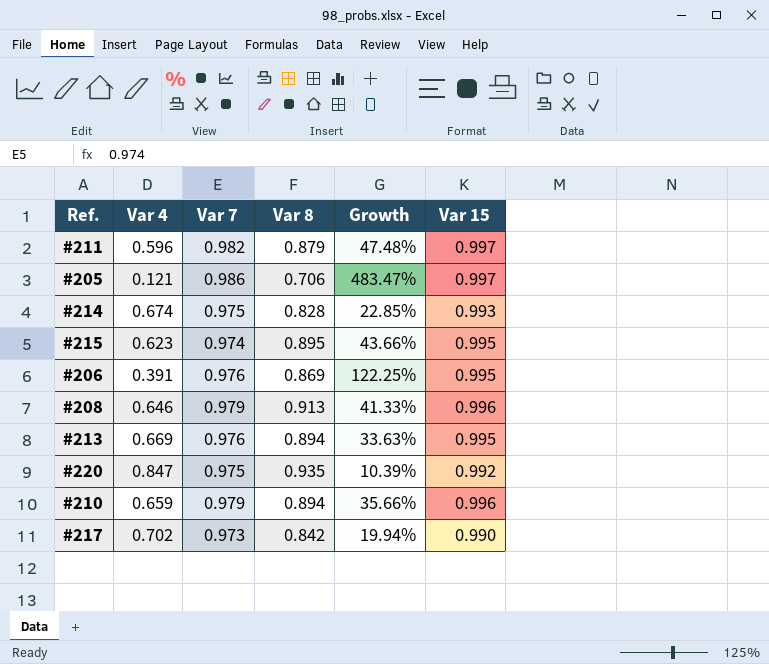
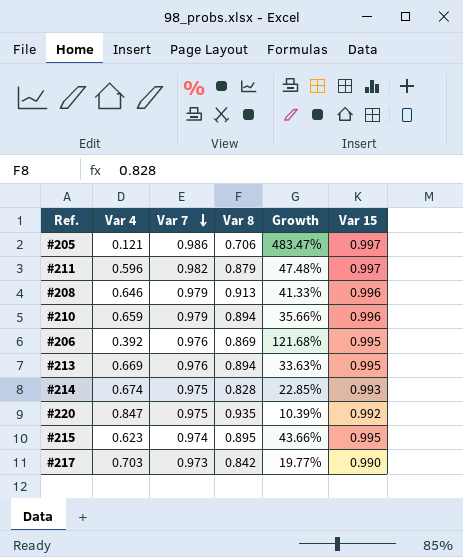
row order: none -> Var 7 descending
#206 | Var 4: 0.391 -> 0.392
#206 | Growth: 122.25% -> 121.68%
#217 | Var 4: 0.702 -> 0.703
#217 | Growth: 19.94% -> 19.77%

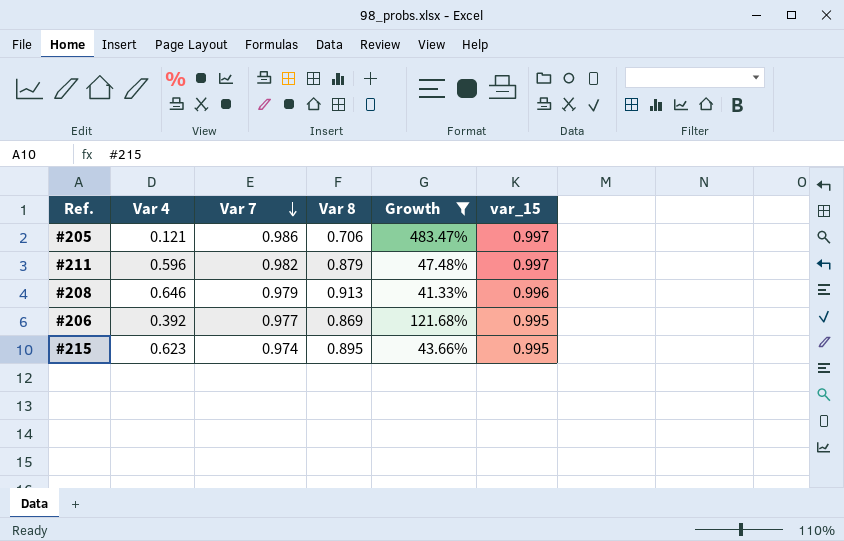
filter: none -> Growth >= 41.33%
column name: Var 15 -> var_15
#206 | Var 7: 0.976 -> 0.977

